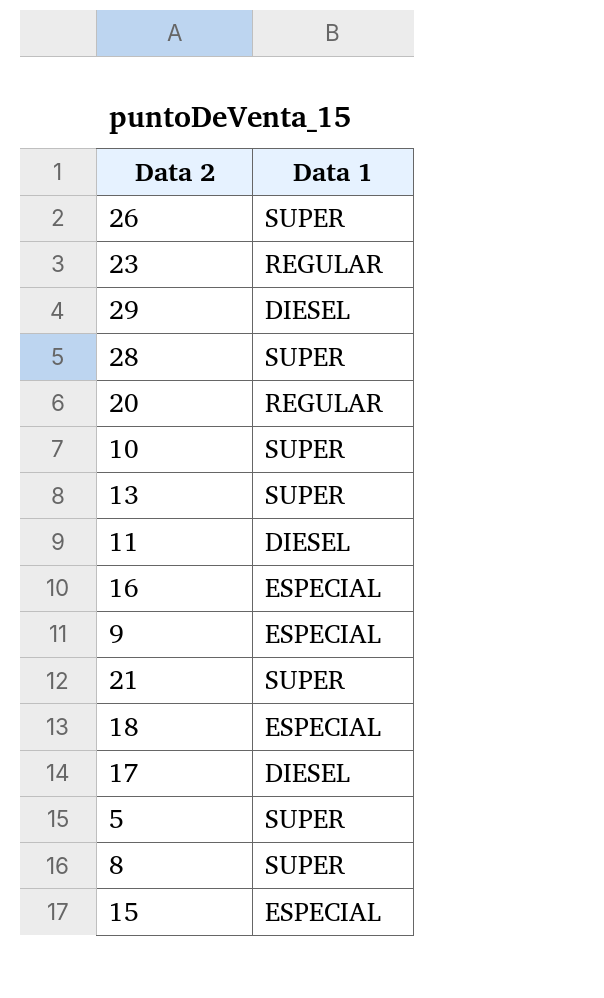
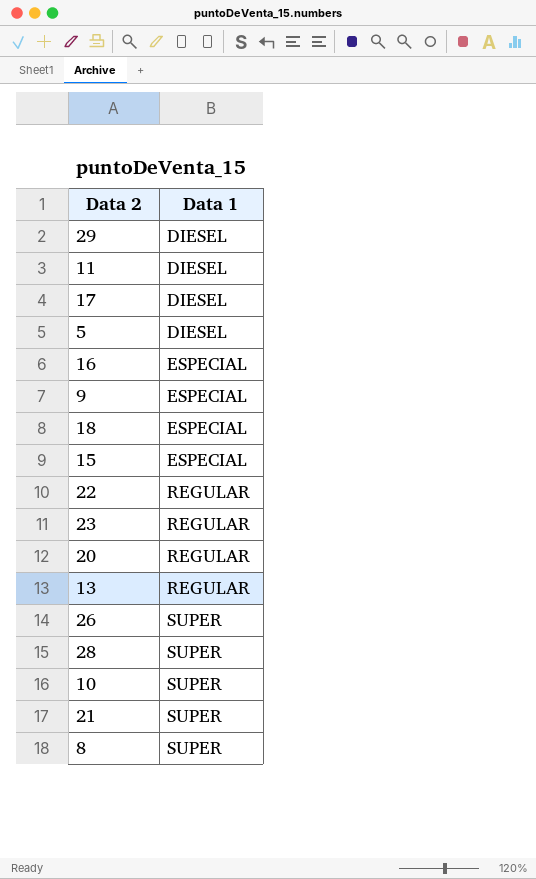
row order: none -> Data 1 ascending
5 | Data 1: SUPER -> DIESEL
row 22: none -> REGULAR
13 | Data 1: SUPER -> REGULAR

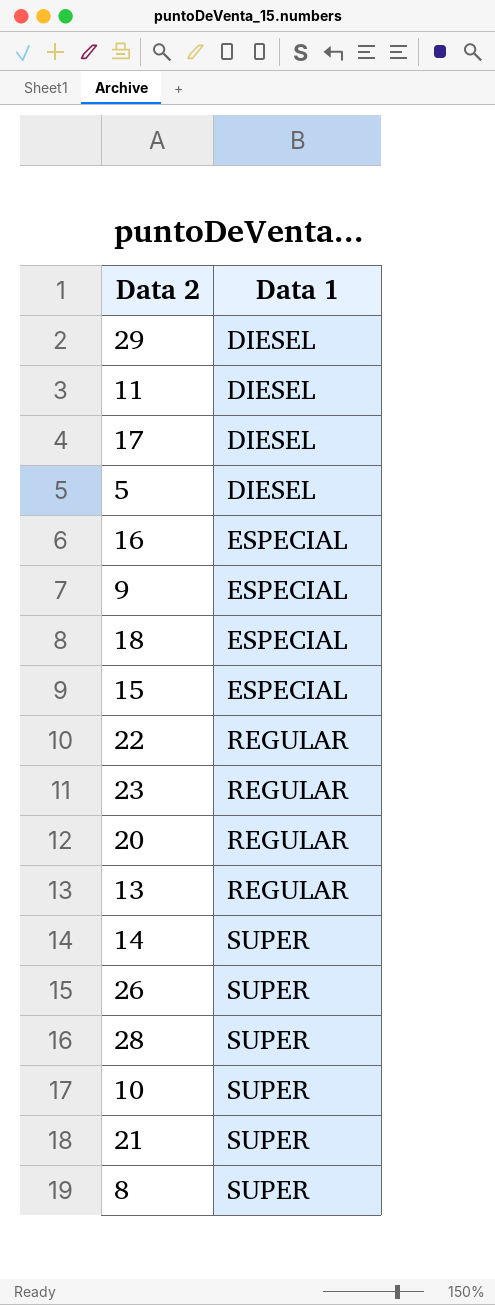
row 14: none -> SUPER

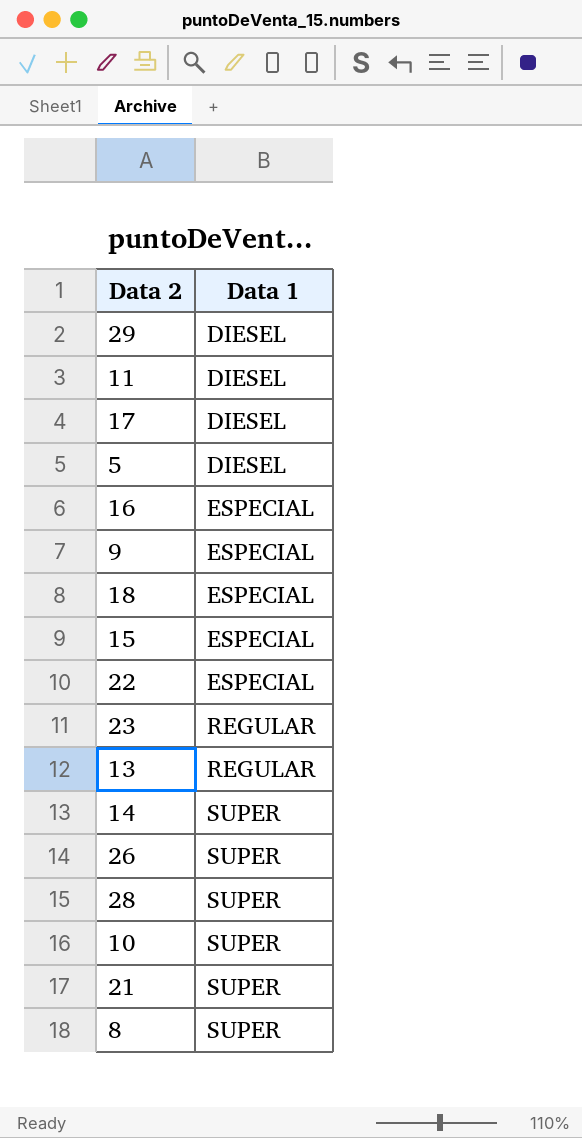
row 20: REGULAR -> none
22 | Data 1: REGULAR -> ESPECIAL

